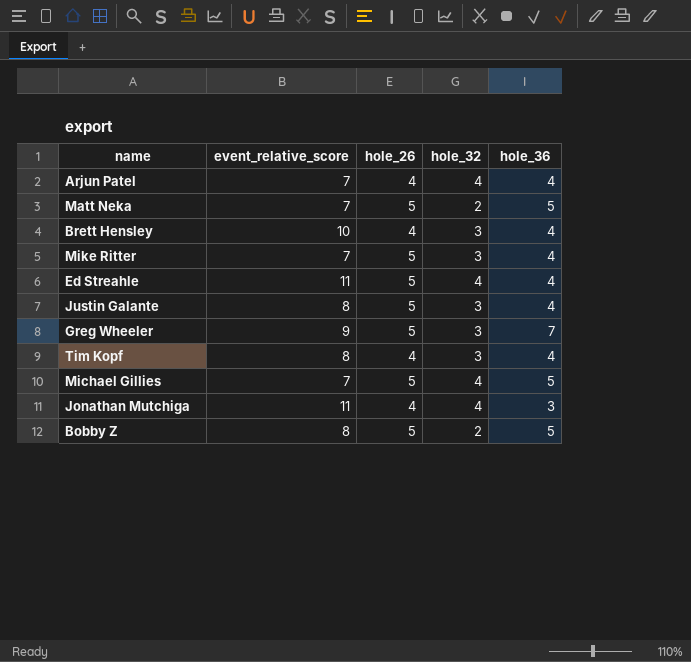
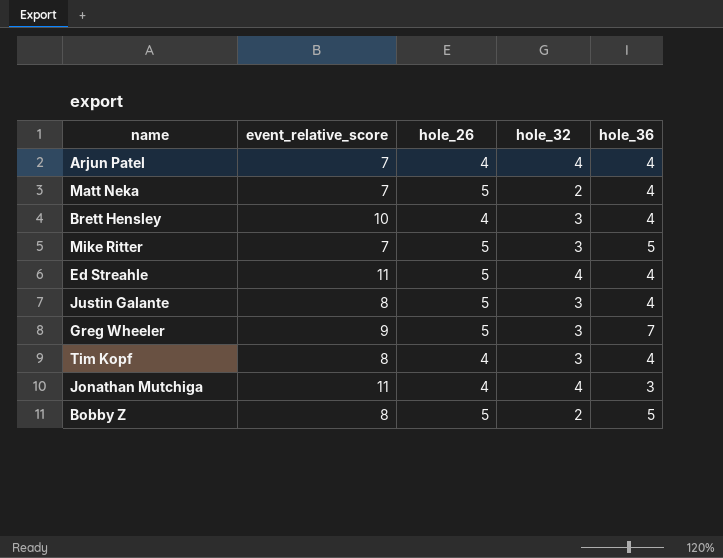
row Michael Gillies: 7 | 5 | 4 | 5 -> none
Matt Neka | hole_36: 5 -> 4
Mike Ritter | hole_36: 4 -> 5

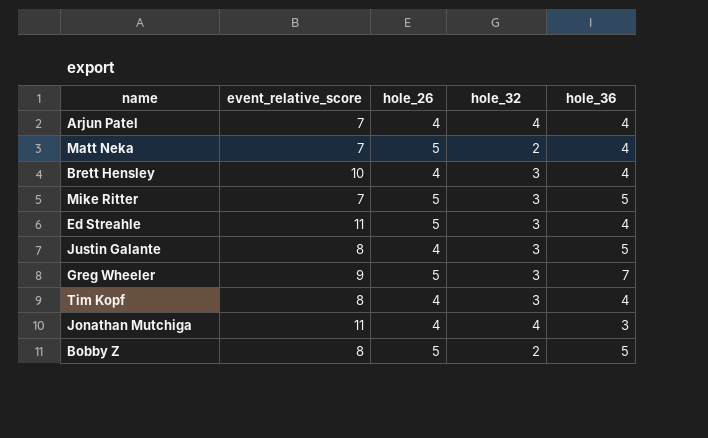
Ed Streahle | hole_32: 4 -> 3
Justin Galante | hole_26: 5 -> 4
Justin Galante | hole_36: 4 -> 5

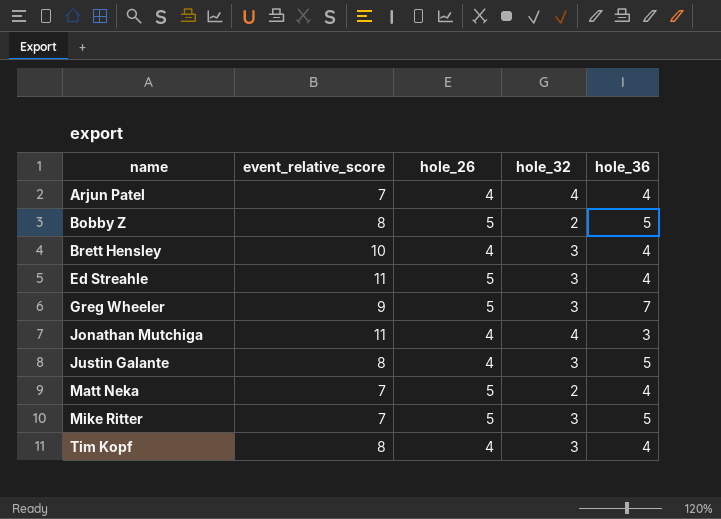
row order: none -> name ascending

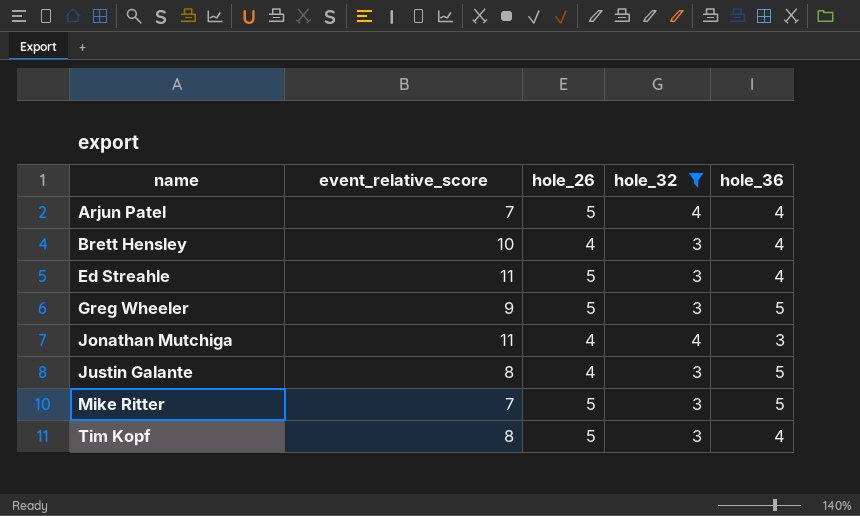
filter: none -> hole_32 != 2
Arjun Patel | hole_26: 4 -> 5
Greg Wheeler | hole_36: 7 -> 5
Tim Kopf | hole_26: 4 -> 5

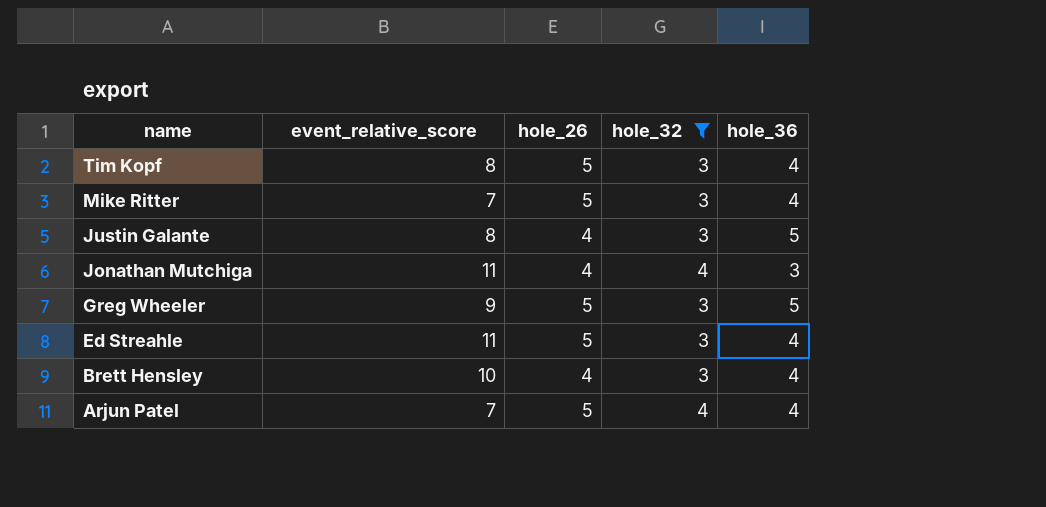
row order: name ascending -> name descending
Mike Ritter | hole_36: 5 -> 4

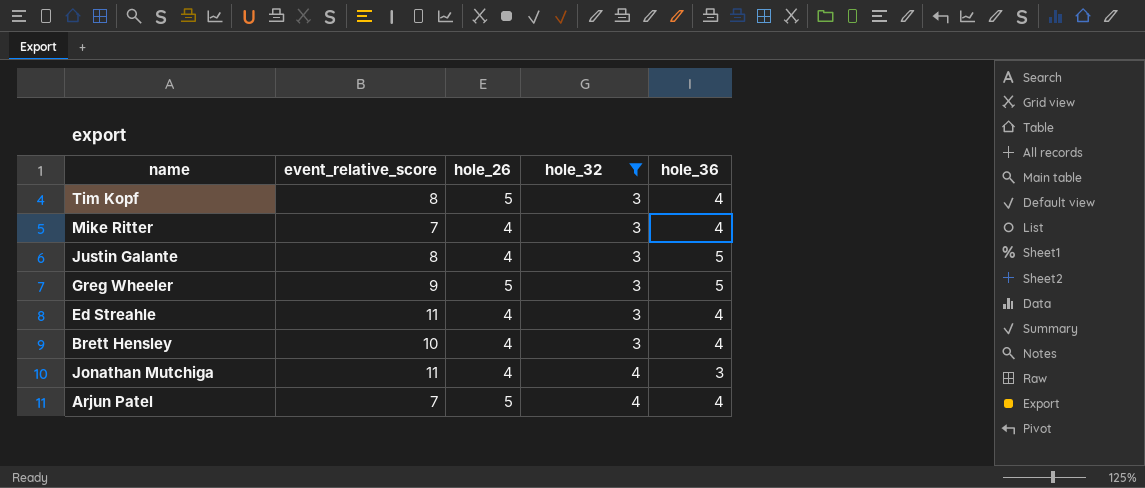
row order: name descending -> hole_32 ascending
Mike Ritter | hole_26: 5 -> 4
Ed Streahle | hole_26: 5 -> 4

